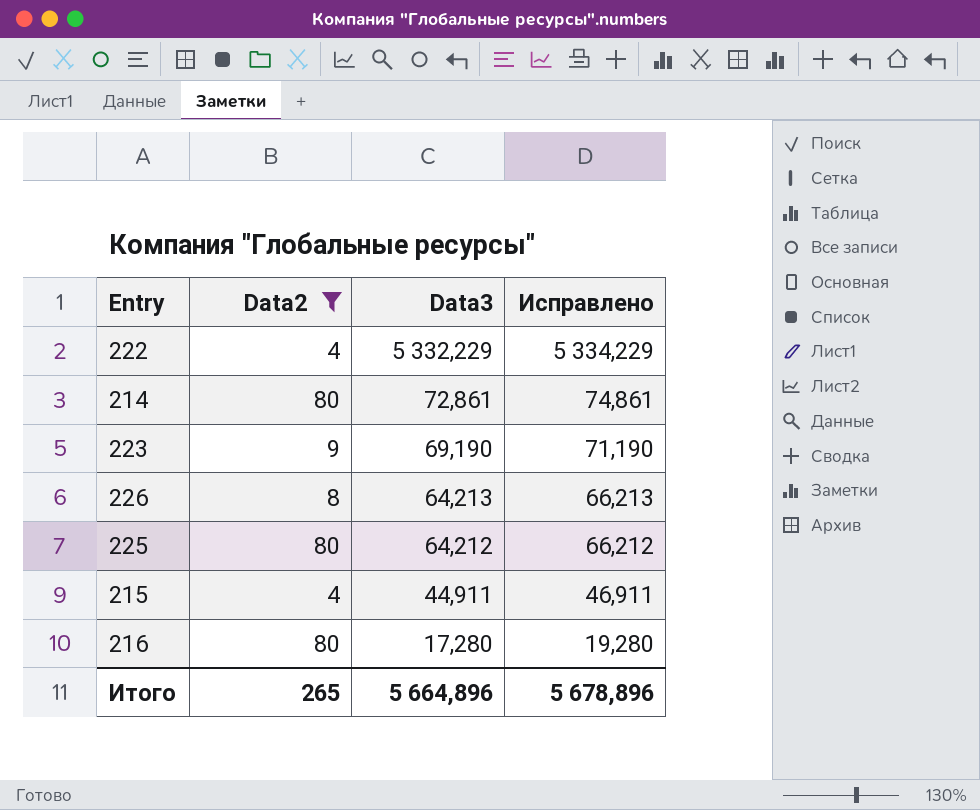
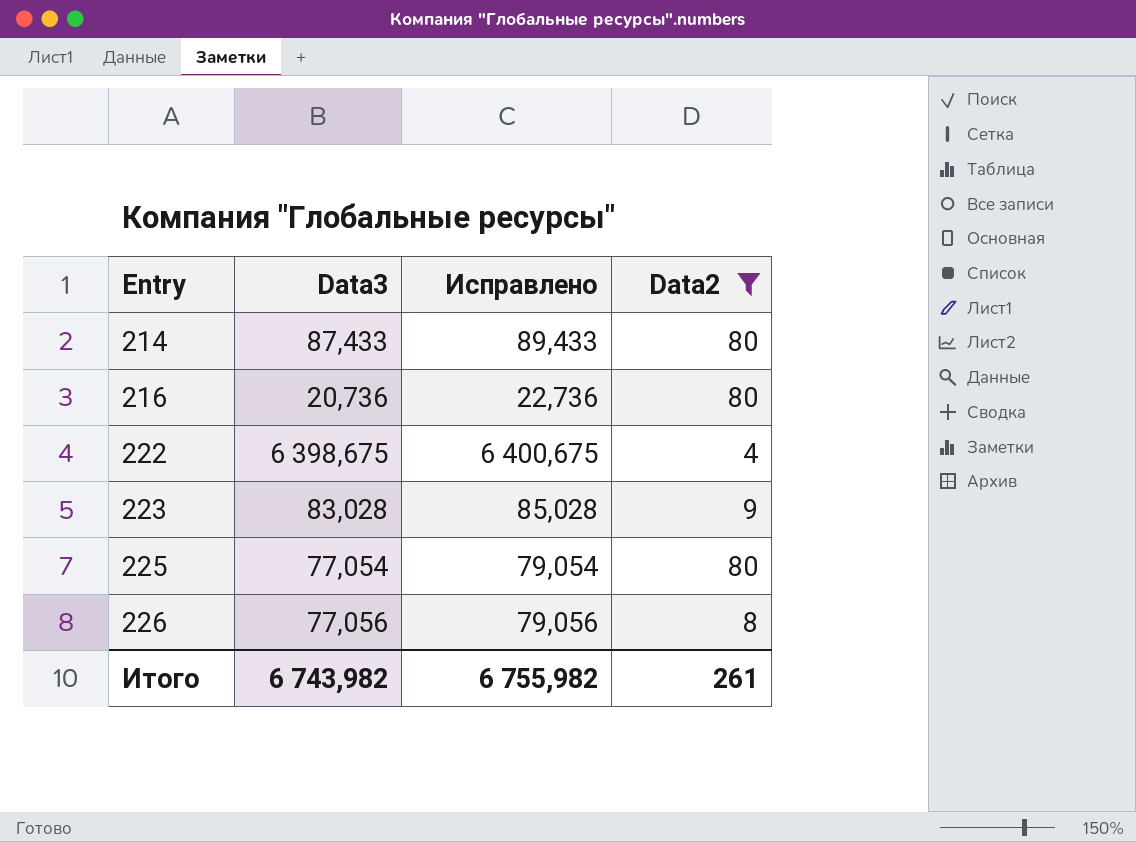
row order: Data3 descending -> Entry ascending
column Data2 | position: 2 -> 4
row 215: 4 | 44,911 | 46,911 -> none
214 | Data3: 72,861 -> 87,433
214 | Исправлено: 74,861 -> 89,433
216 | Data3: 17,280 -> 20,736
216 | Исправлено: 19,280 -> 22,736
222 | Data3: 5 332,229 -> 6 398,675
222 | Исправлено: 5 334,229 -> 6 400,675
223 | Data3: 69,190 -> 83,028
223 | Исправлено: 71,190 -> 85,028
225 | Data3: 64,212 -> 77,054
225 | Исправлено: 66,212 -> 79,054
226 | Data3: 64,213 -> 77,056
226 | Исправлено: 66,213 -> 79,056
Итого | Data3: 5 664,896 -> 6 743,982
Итого | Исправлено: 5 678,896 -> 6 755,982
Итого | Data2: 265 -> 261

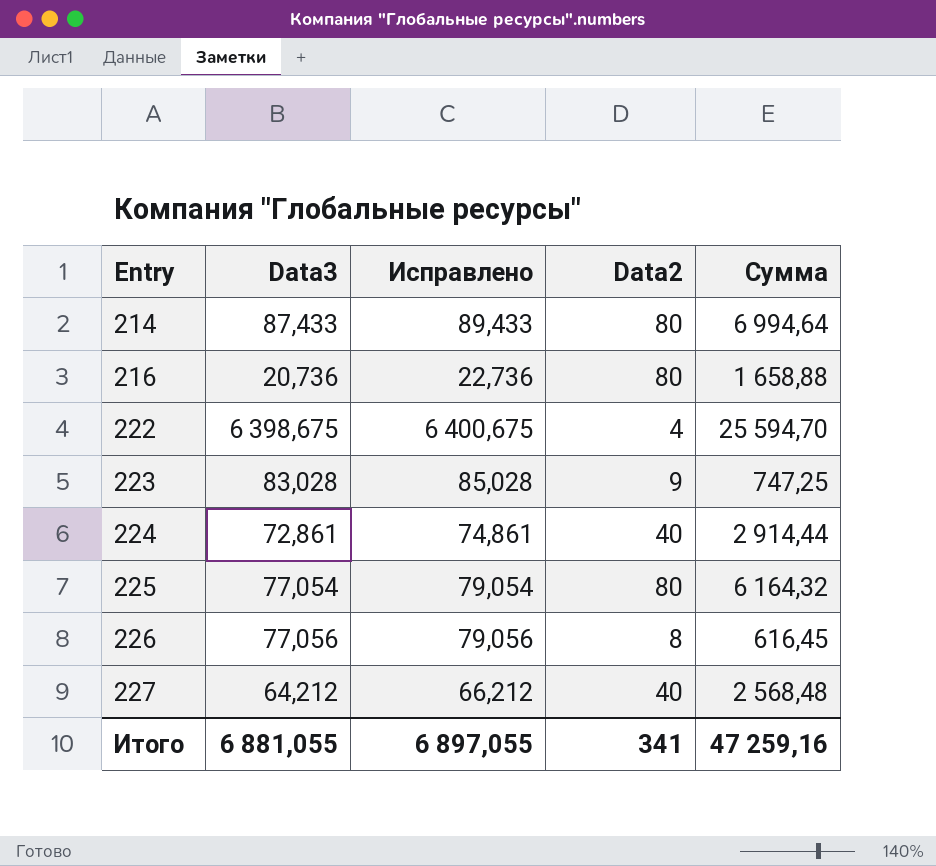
filter: Data2 != 40 -> none
column Сумма | formula: none -> [Data3] * [Data2]
Итого | Data3: 6 743,982 -> 6 881,055
Итого | Исправлено: 6 755,982 -> 6 897,055
Итого | Data2: 261 -> 341

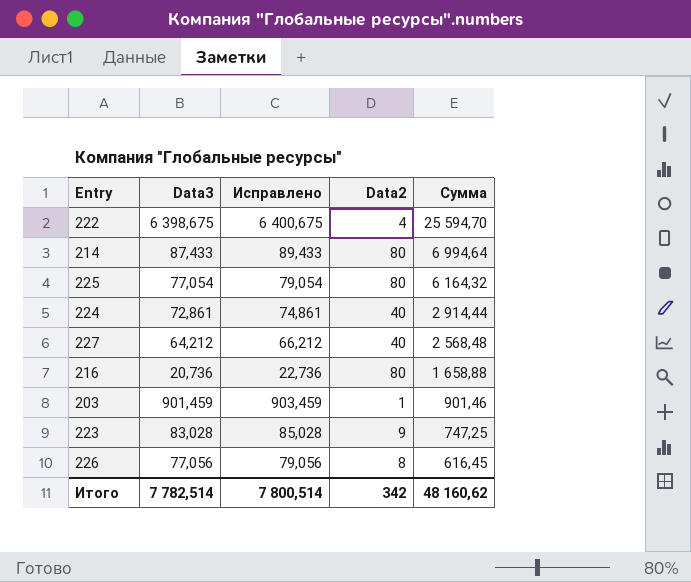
row order: Entry ascending -> Сумма descending
row 203: none -> 901,459 | 903,459 | 1 | 901,46
Итого | Data3: 6 881,055 -> 7 782,514
Итого | Исправлено: 6 897,055 -> 7 800,514
Итого | Data2: 341 -> 342
Итого | Сумма: 47 259,16 -> 48 160,62

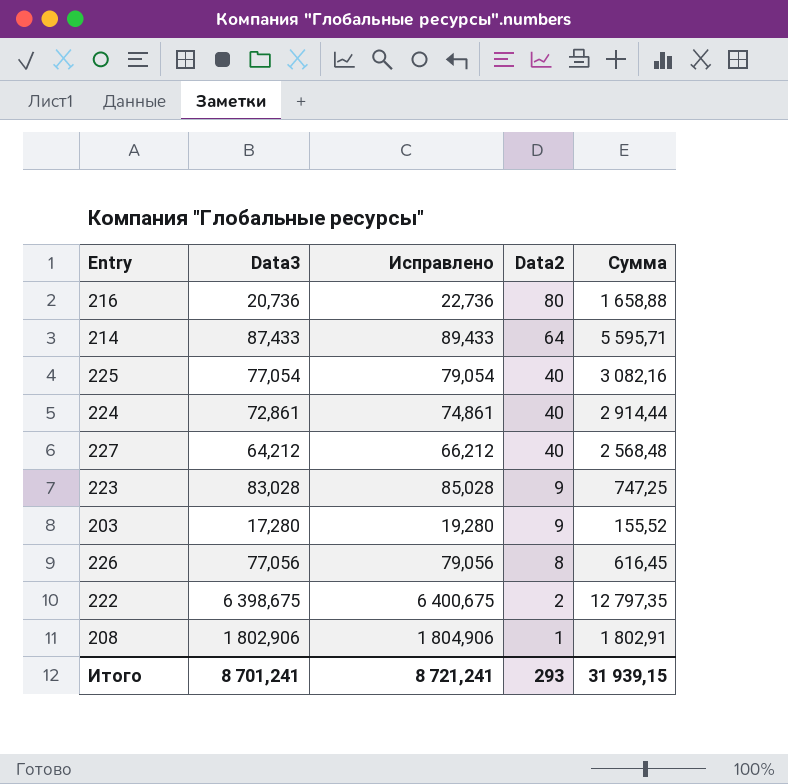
row order: Сумма descending -> Data2 descending
214 | Data2: 80 -> 64
214 | Сумма: 6 994,64 -> 5 595,71
225 | Data2: 80 -> 40
225 | Сумма: 6 164,32 -> 3 082,16
203 | Data3: 901,459 -> 17,280
203 | Исправлено: 903,459 -> 19,280
203 | Data2: 1 -> 9
203 | Сумма: 901,46 -> 155,52
222 | Data2: 4 -> 2
222 | Сумма: 25 594,70 -> 12 797,35
row 208: none -> 1 802,906 | 1 804,906 | 1 | 1 802,91
Итого | Data3: 7 782,514 -> 8 701,241
Итого | Исправлено: 7 800,514 -> 8 721,241
Итого | Data2: 342 -> 293
Итого | Сумма: 48 160,62 -> 31 939,15

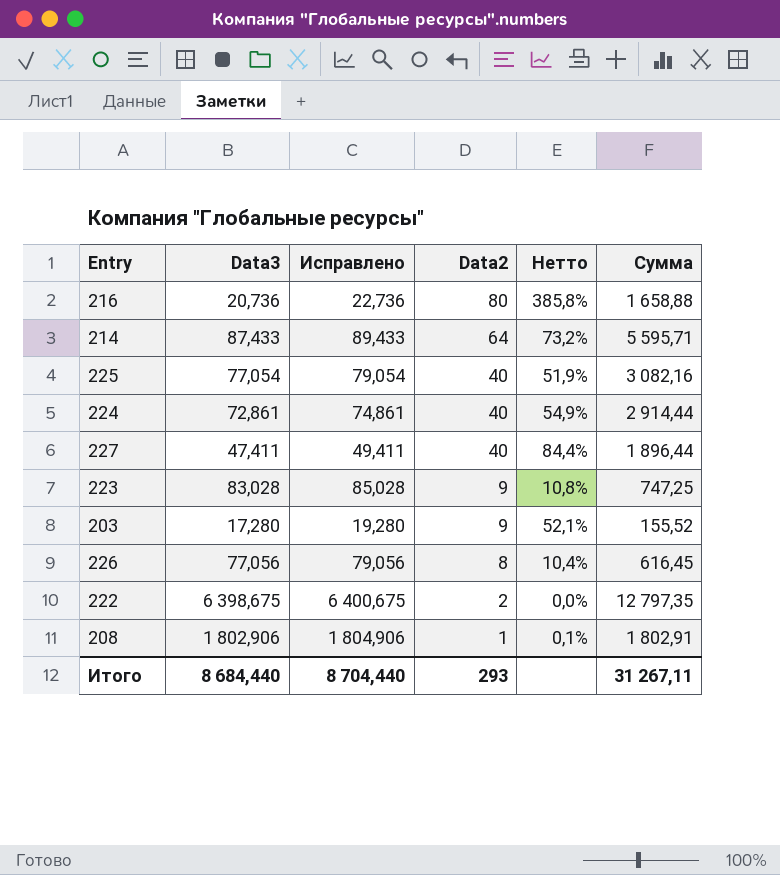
column Нетто | formula: none -> [Data2] / [Data3]
227 | Data3: 64,212 -> 47,411
227 | Исправлено: 66,212 -> 49,411
227 | Сумма: 2 568,48 -> 1 896,44
Итого | Data3: 8 701,241 -> 8 684,440
Итого | Исправлено: 8 721,241 -> 8 704,440
Итого | Сумма: 31 939,15 -> 31 267,11

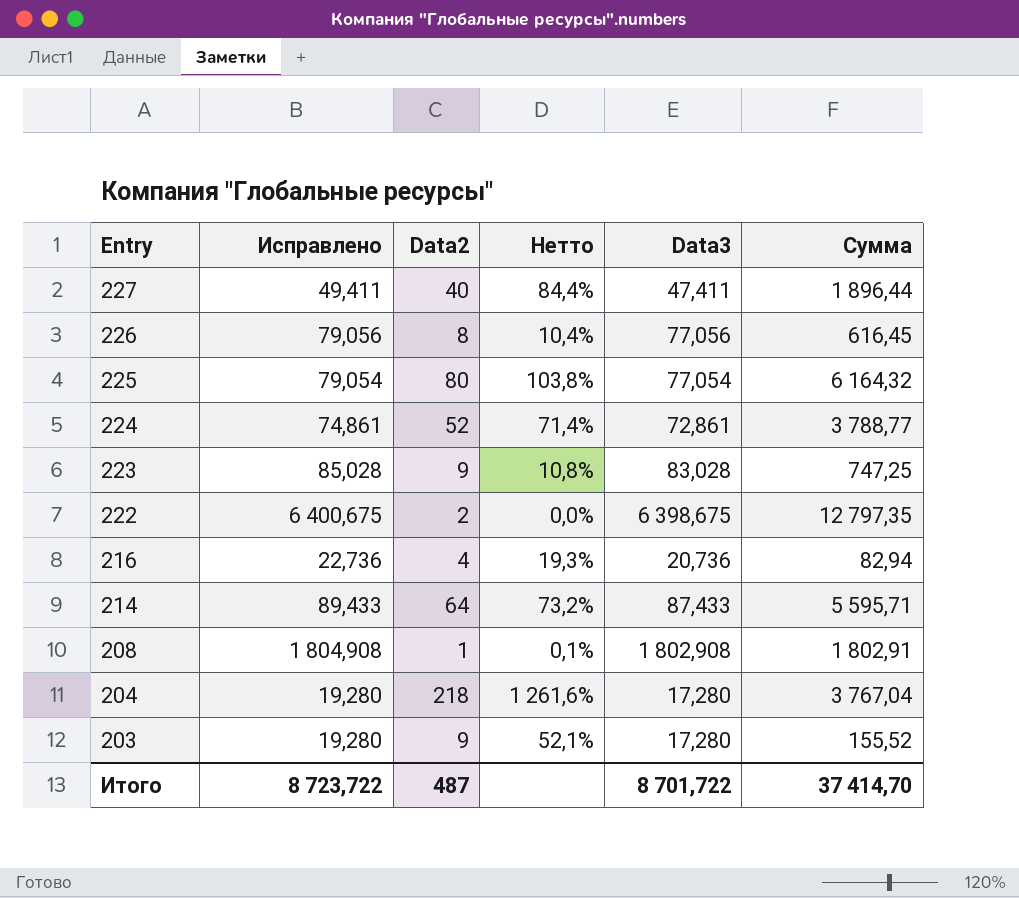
row order: Data2 descending -> Entry descending
column Data3 | position: 2 -> 5
225 | Data2: 40 -> 80
225 | Нетто: 51,9% -> 103,8%
225 | Сумма: 3 082,16 -> 6 164,32
224 | Data2: 40 -> 52
224 | Нетто: 54,9% -> 71,4%
224 | Сумма: 2 914,44 -> 3 788,77
216 | Data2: 80 -> 4
216 | Нетто: 385,8% -> 19,3%
216 | Сумма: 1 658,88 -> 82,94
208 | Исправлено: 1 804,906 -> 1 804,908
208 | Data3: 1 802,906 -> 1 802,908
row 204: none -> 19,280 | 218 | 1 261,6% | 17,280 | 3 767,04
Итого | Исправлено: 8 704,440 -> 8 723,722
Итого | Data2: 293 -> 487
Итого | Data3: 8 684,440 -> 8 701,722
Итого | Сумма: 31 267,11 -> 37 414,70

